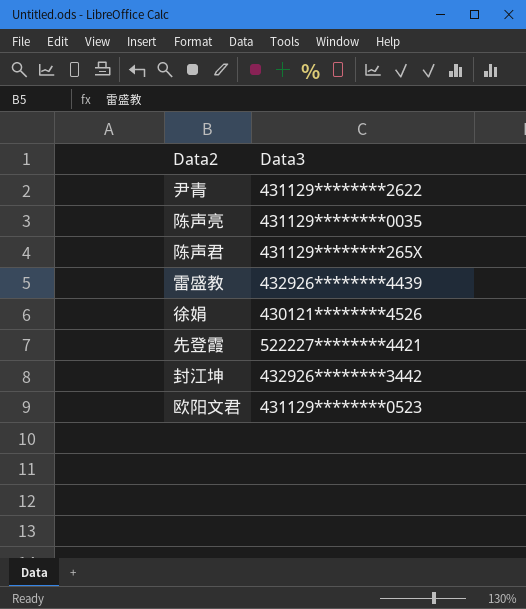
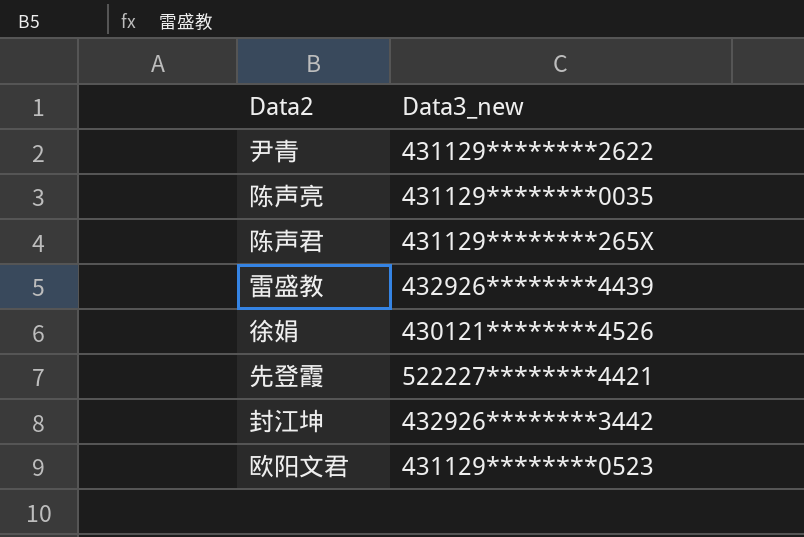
column name: Data3 -> Data3_new

